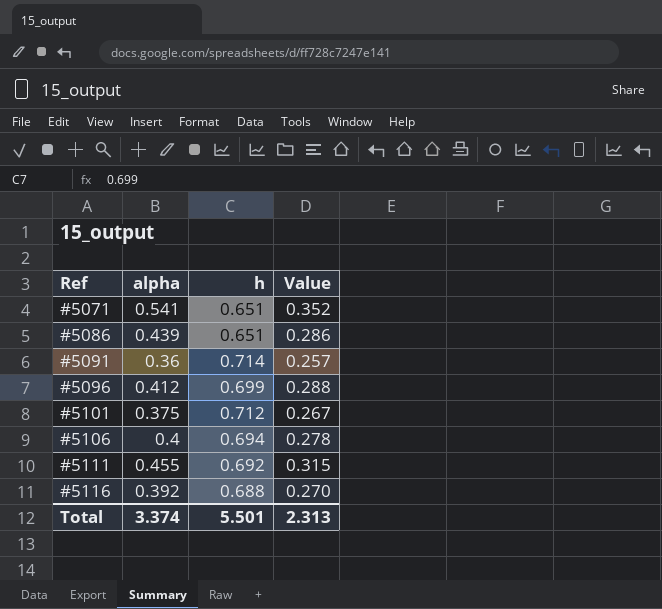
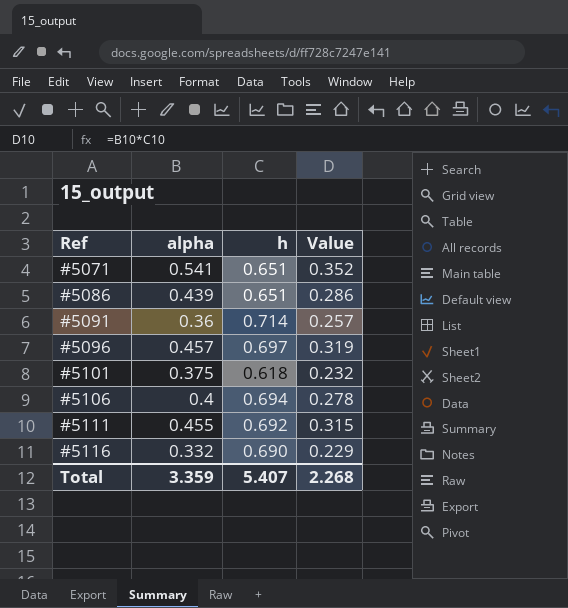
#5096 | alpha: 0.412 -> 0.457
#5096 | h: 0.699 -> 0.697
#5096 | Value: 0.288 -> 0.319
#5101 | h: 0.712 -> 0.618
#5101 | Value: 0.267 -> 0.232
#5116 | alpha: 0.392 -> 0.332
#5116 | h: 0.688 -> 0.690
#5116 | Value: 0.270 -> 0.229
Total | alpha: 3.374 -> 3.359
Total | h: 5.501 -> 5.407
Total | Value: 2.313 -> 2.268

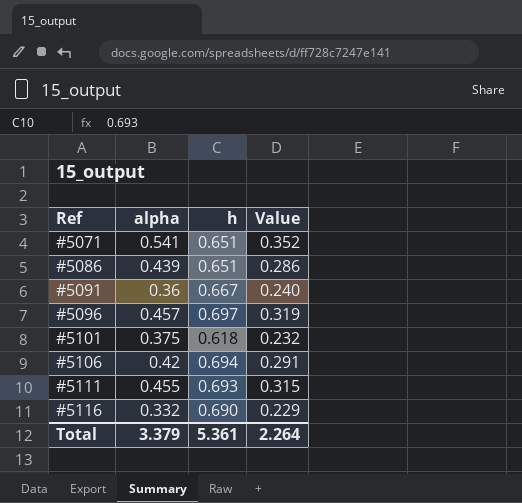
#5091 | h: 0.714 -> 0.667
#5091 | Value: 0.257 -> 0.240
#5106 | alpha: 0.4 -> 0.42
#5106 | Value: 0.278 -> 0.291
#5111 | h: 0.692 -> 0.693
Total | alpha: 3.359 -> 3.379
Total | h: 5.407 -> 5.361
Total | Value: 2.268 -> 2.264

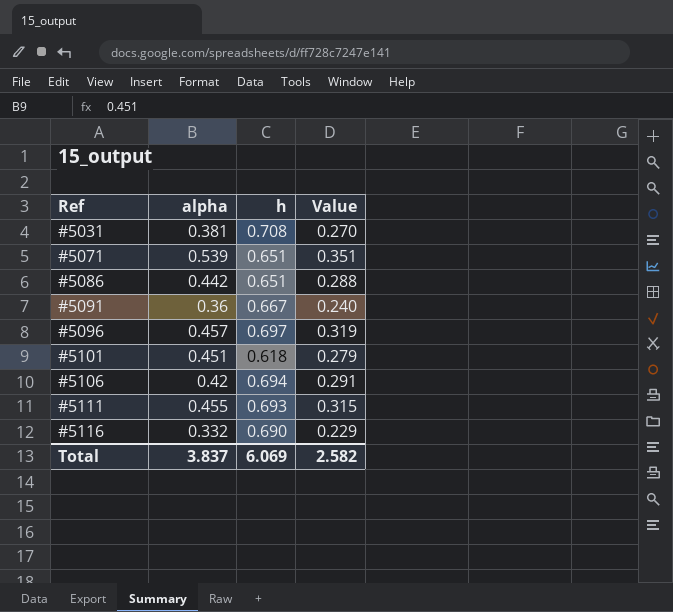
row #5031: none -> 0.381 | 0.708 | 0.270
#5071 | alpha: 0.541 -> 0.539
#5071 | Value: 0.352 -> 0.351
#5086 | alpha: 0.439 -> 0.442
#5086 | Value: 0.286 -> 0.288
#5101 | alpha: 0.375 -> 0.451
#5101 | Value: 0.232 -> 0.279
Total | alpha: 3.379 -> 3.837
Total | h: 5.361 -> 6.069
Total | Value: 2.264 -> 2.582

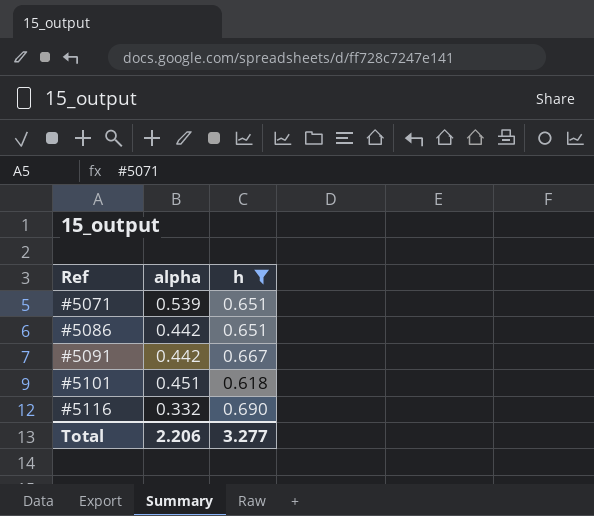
filter: none -> h <= 0.690
column Value | formula: [alpha] * [h] -> none
#5091 | alpha: 0.36 -> 0.442
Total | alpha: 3.837 -> 2.206
Total | h: 6.069 -> 3.277

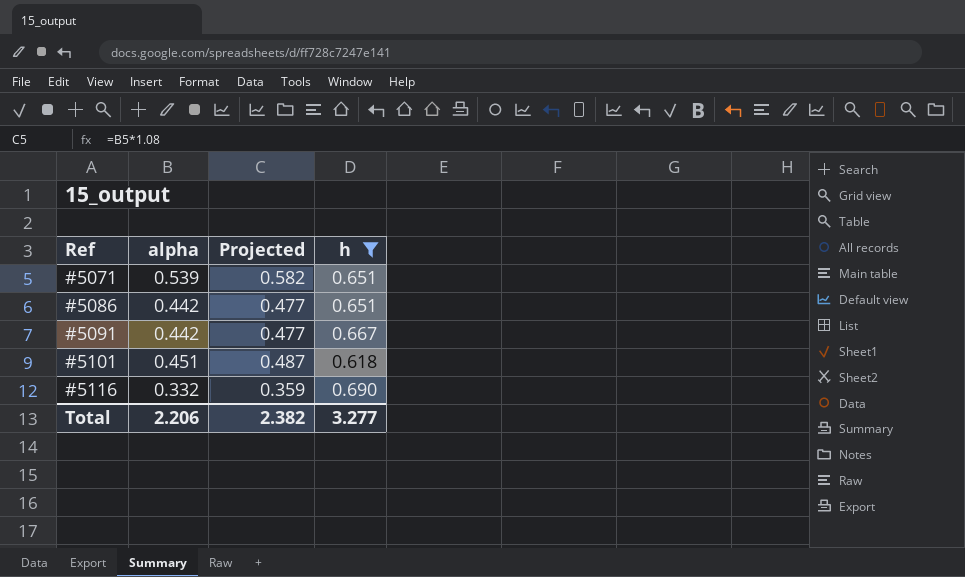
column Projected | formula: none -> [alpha] * 1.08

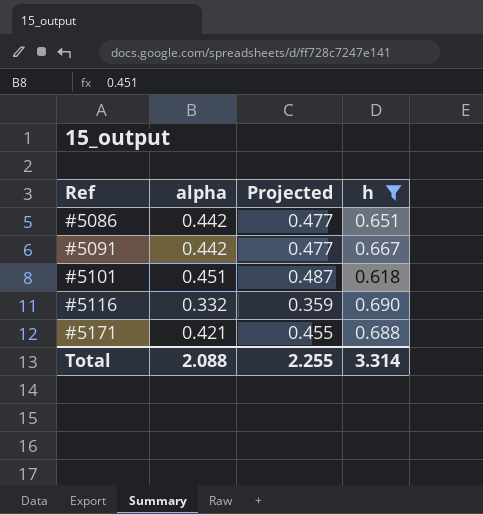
row #5071: 0.539 | 0.582 | 0.651 -> none
row #5171: none -> 0.421 | 0.455 | 0.688
Total | alpha: 2.206 -> 2.088
Total | Projected: 2.382 -> 2.255
Total | h: 3.277 -> 3.314

